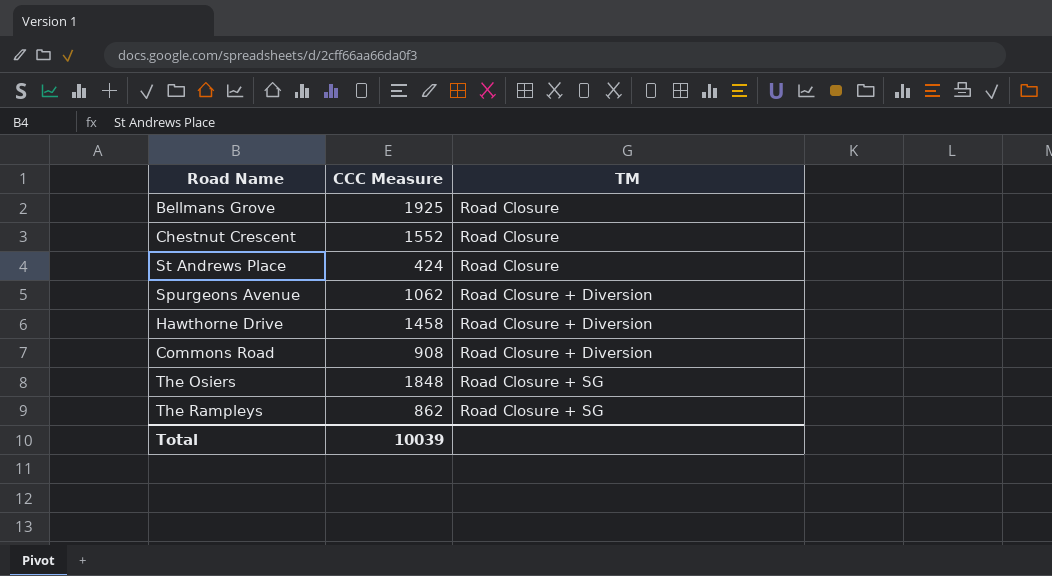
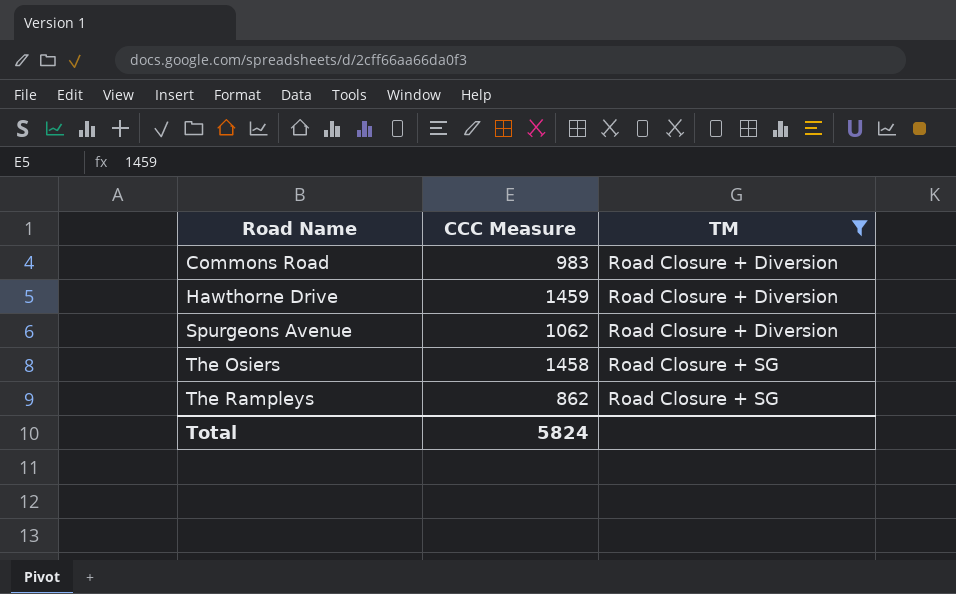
filter: none -> TM != Road Closure
row order: TM ascending -> Road Name ascending
Commons Road | CCC Measure: 908 -> 983
Hawthorne Drive | CCC Measure: 1458 -> 1459
The Osiers | CCC Measure: 1848 -> 1458
Total | CCC Measure: 10039 -> 5824

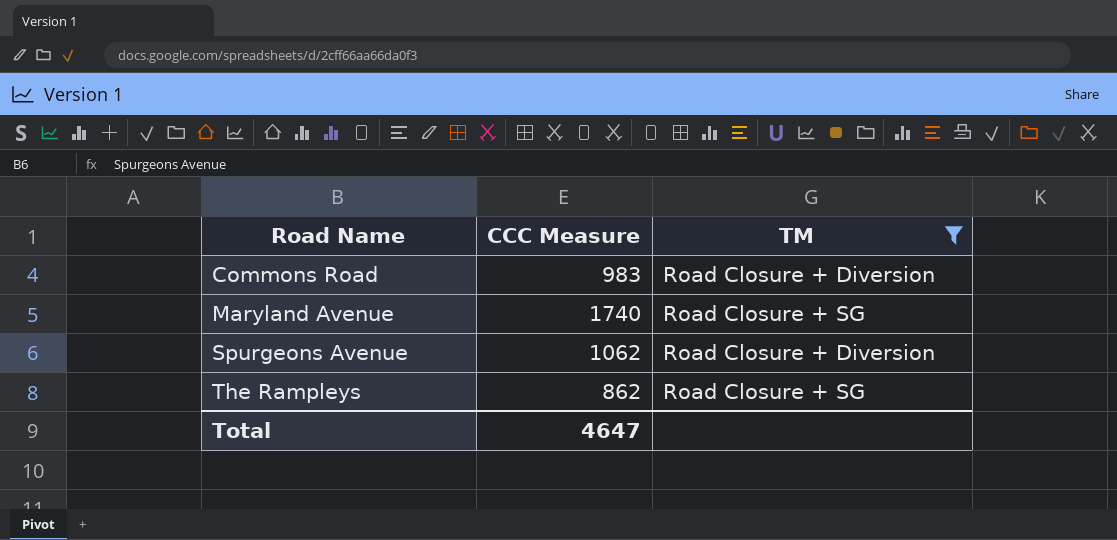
row Hawthorne Drive: 1459 | Road Closure + Diversion -> none
row The Osiers: 1458 | Road Closure + SG -> none
row Maryland Avenue: none -> 1740 | Road Closure + SG
Total | CCC Measure: 5824 -> 4647

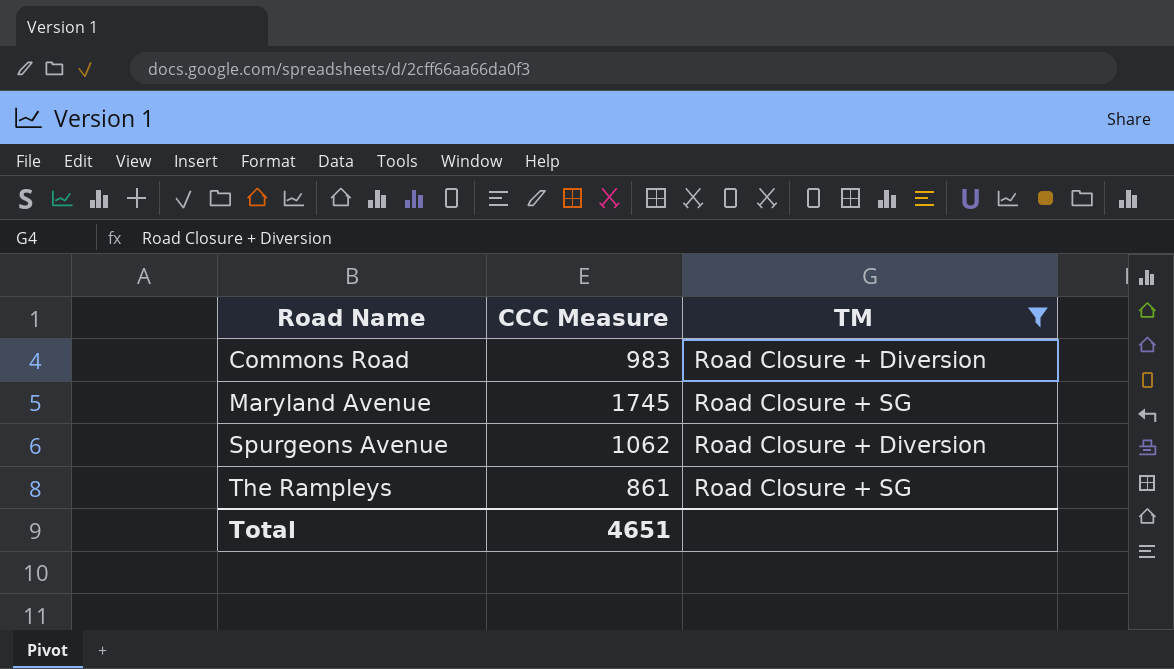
Maryland Avenue | CCC Measure: 1740 -> 1745
The Rampleys | CCC Measure: 862 -> 861
Total | CCC Measure: 4647 -> 4651

